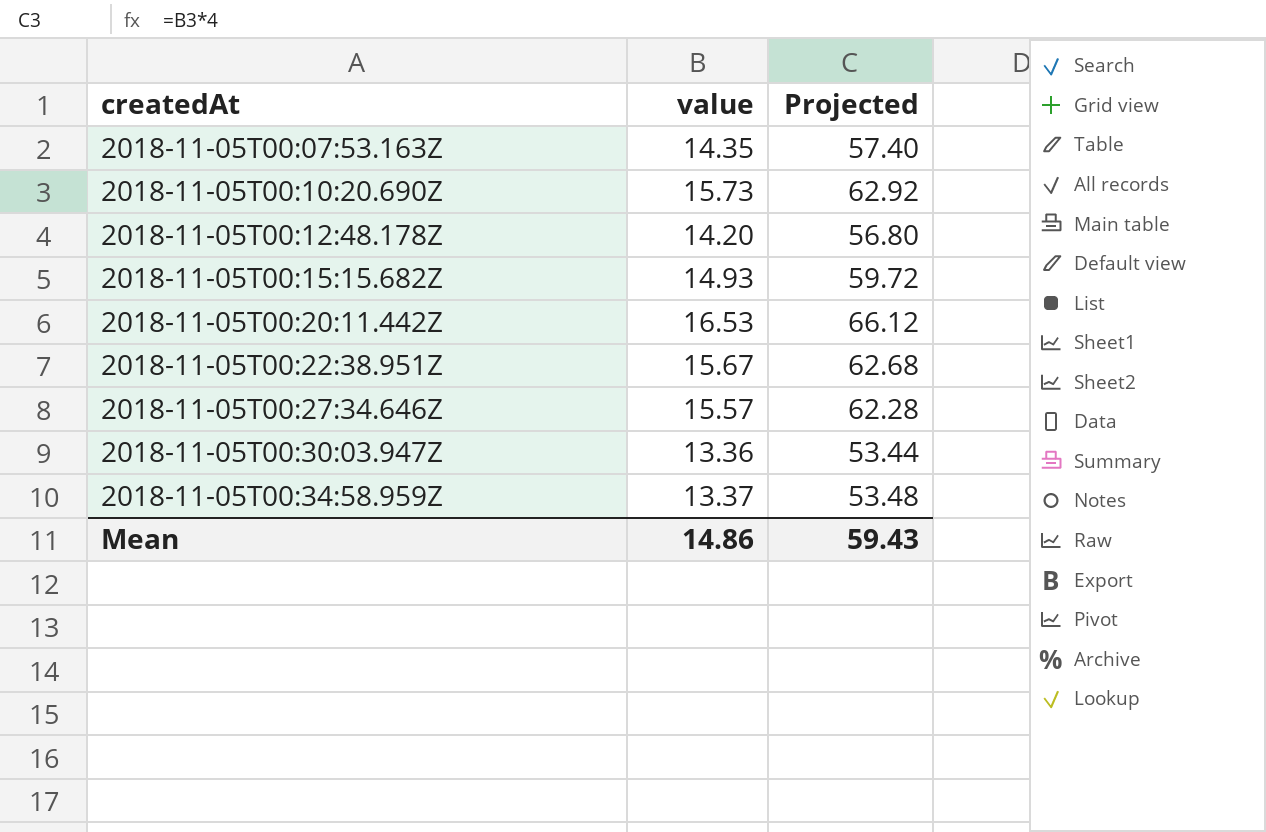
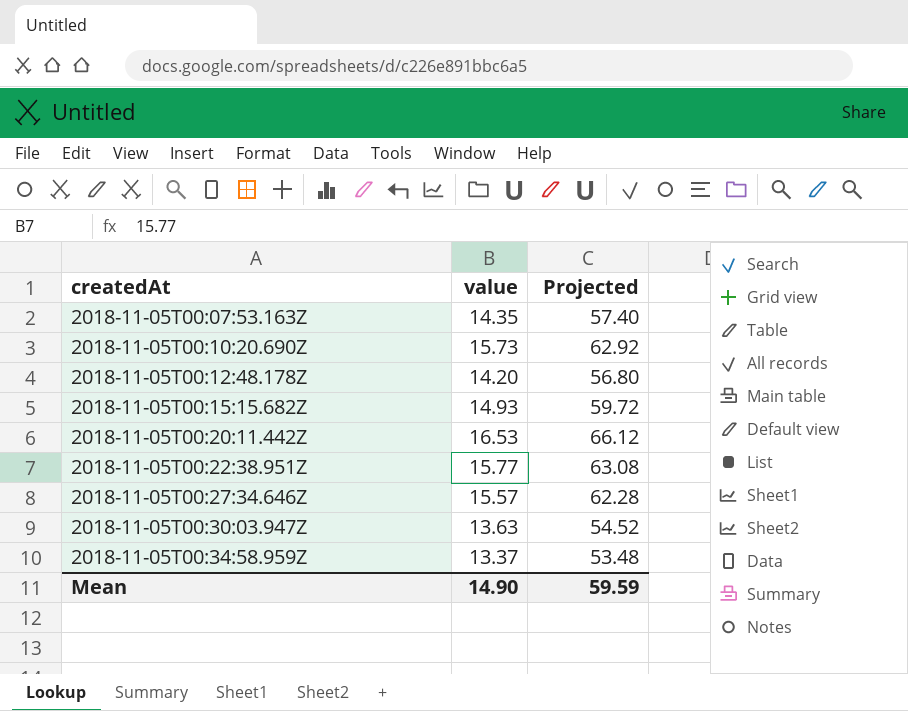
2018-11-05T00:22:38.951Z | value: 15.67 -> 15.77
2018-11-05T00:22:38.951Z | Projected: 62.68 -> 63.08
2018-11-05T00:30:03.947Z | value: 13.36 -> 13.63
2018-11-05T00:30:03.947Z | Projected: 53.44 -> 54.52
Mean | value: 14.86 -> 14.90
Mean | Projected: 59.43 -> 59.59

